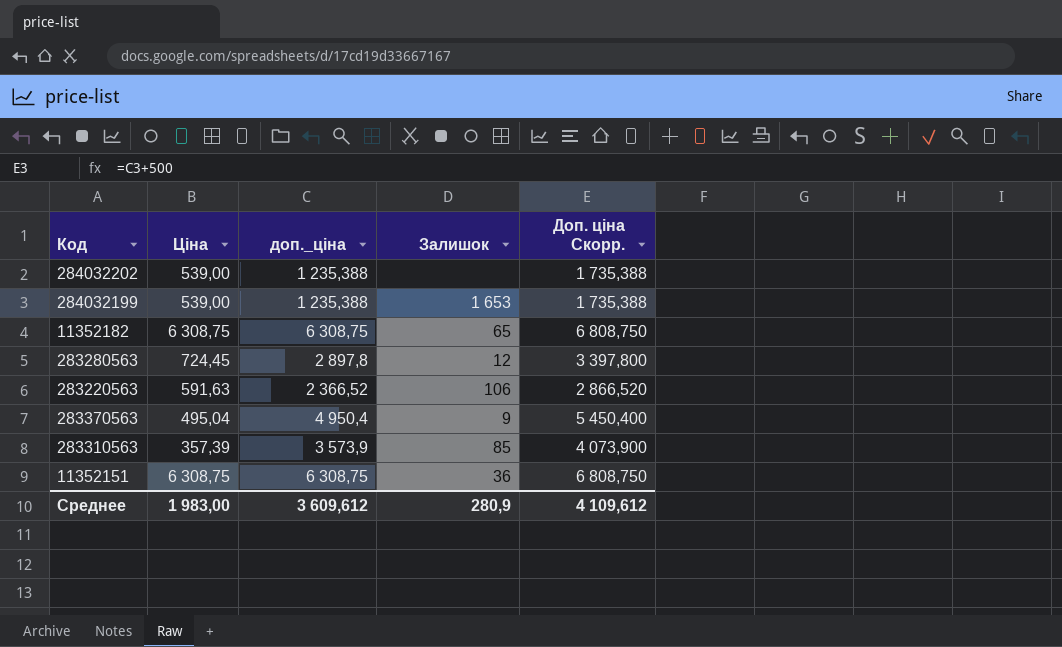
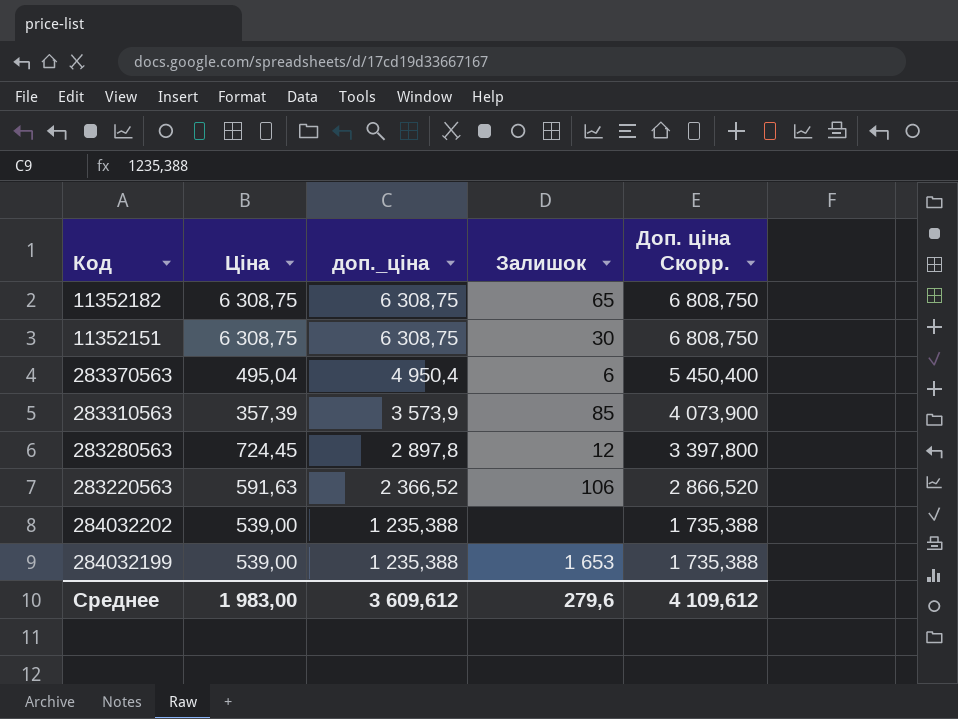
row order: none -> доп._ціна descending
11352151 | Залишок: 36 -> 30
283370563 | Залишок: 9 -> 6
Среднее | Залишок: 280,9 -> 279,6

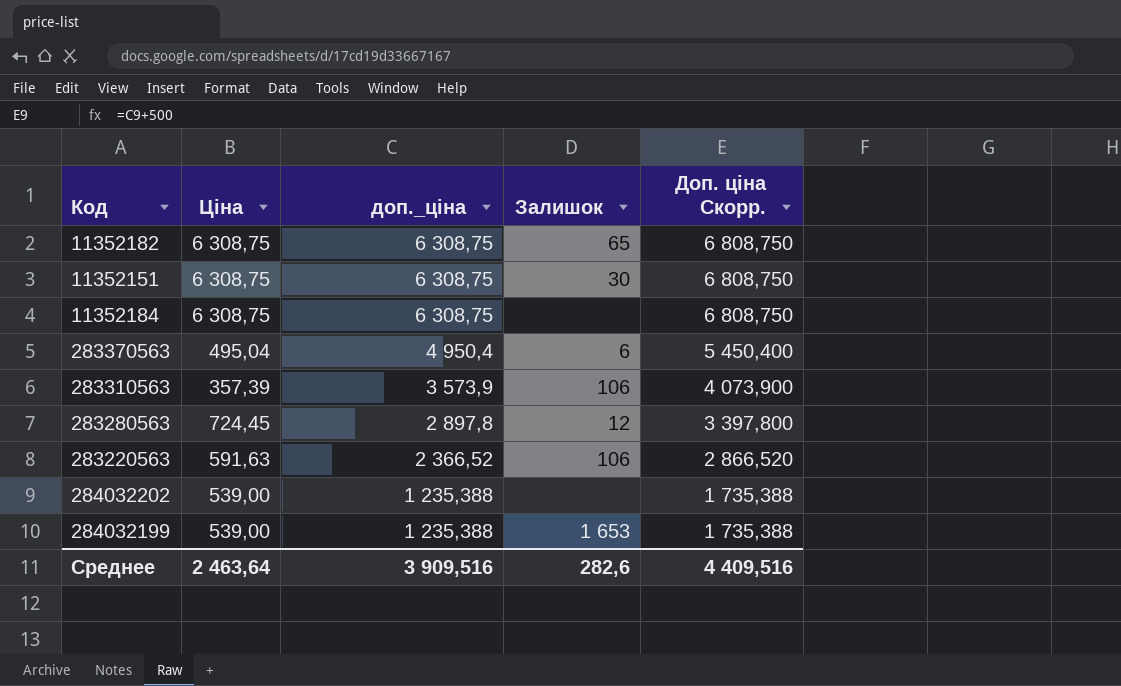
row 11352184: none -> 6 308,75 | 6 308,75 | none | 6 808,750
283310563 | Залишок: 85 -> 106
Среднее | Ціна: 1 983,00 -> 2 463,64
Среднее | доп._ціна: 3 609,612 -> 3 909,516
Среднее | Залишок: 279,6 -> 282,6
Среднее | Доп. ціна Скорр.: 4 109,612 -> 4 409,516

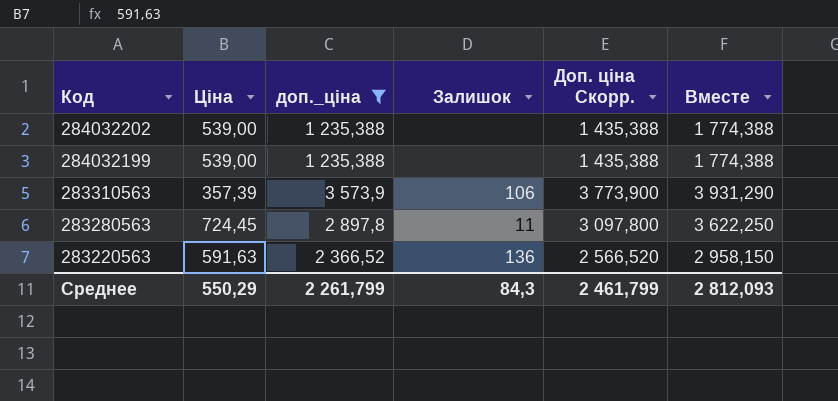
filter: none -> доп._ціна <= 3 573,9
row order: доп._ціна descending -> Код descending
column Доп. ціна Скорр. | formula: [доп._ціна] + 500 -> [доп._ціна] + 200
column Вместе | formula: none -> [Ціна] + [доп._ціна]
284032199 | Залишок: 1 653 -> none
283280563 | Залишок: 12 -> 11
283220563 | Залишок: 106 -> 136
Среднее | Ціна: 2 463,64 -> 550,29
Среднее | доп._ціна: 3 909,516 -> 2 261,799
Среднее | Залишок: 282,6 -> 84,3
Среднее | Доп. ціна Скорр.: 4 409,516 -> 2 461,799

